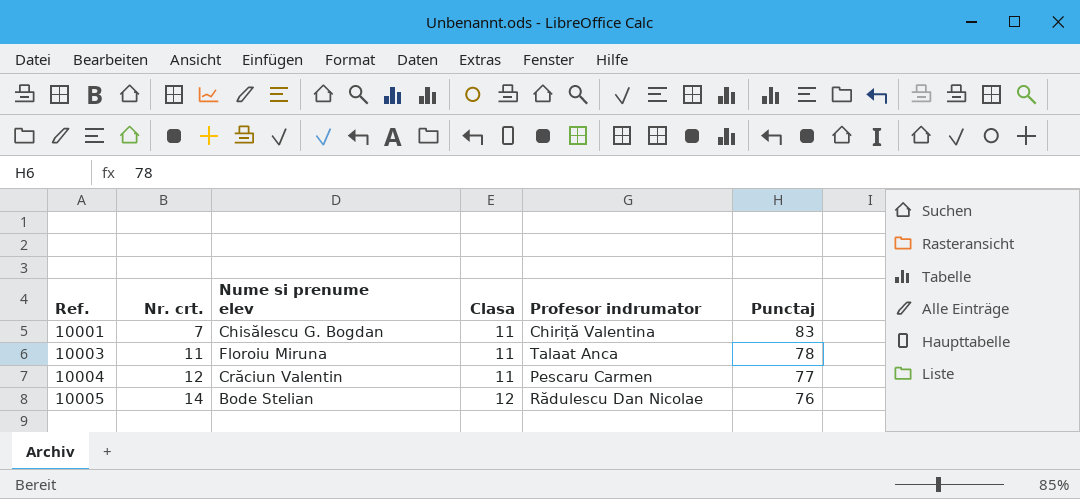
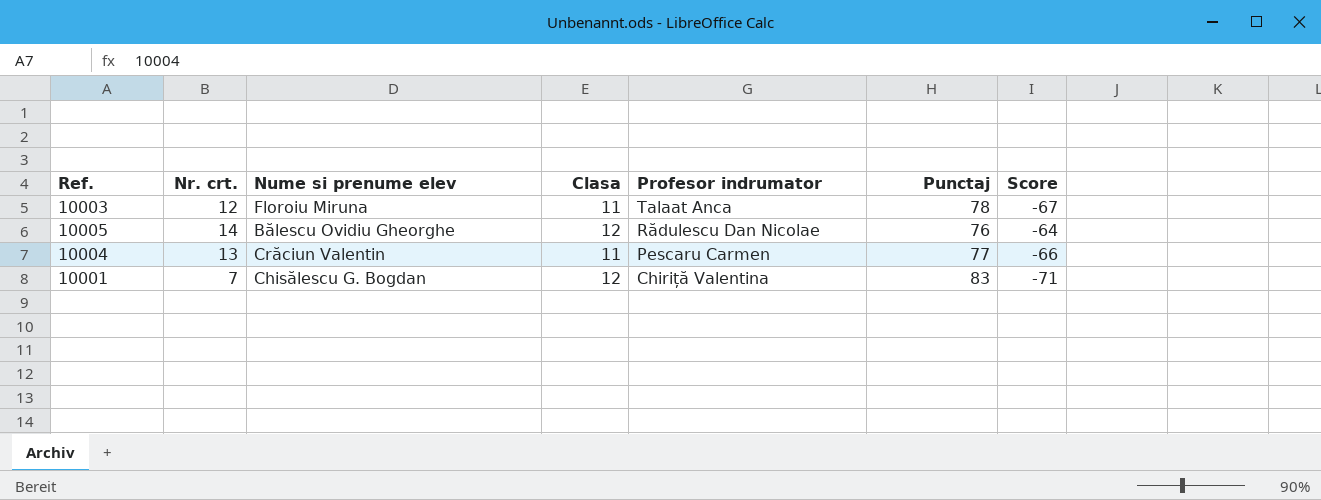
row order: Ref. ascending -> Profesor indrumator descending
column Score | formula: none -> [Clasa] - [Punctaj]
10003 | Nr. crt.: 11 -> 12
10005 | Nume si prenume elev: Bode Stelian -> Bălescu Ovidiu Gheorghe
10004 | Nr. crt.: 12 -> 13
10001 | Clasa: 11 -> 12

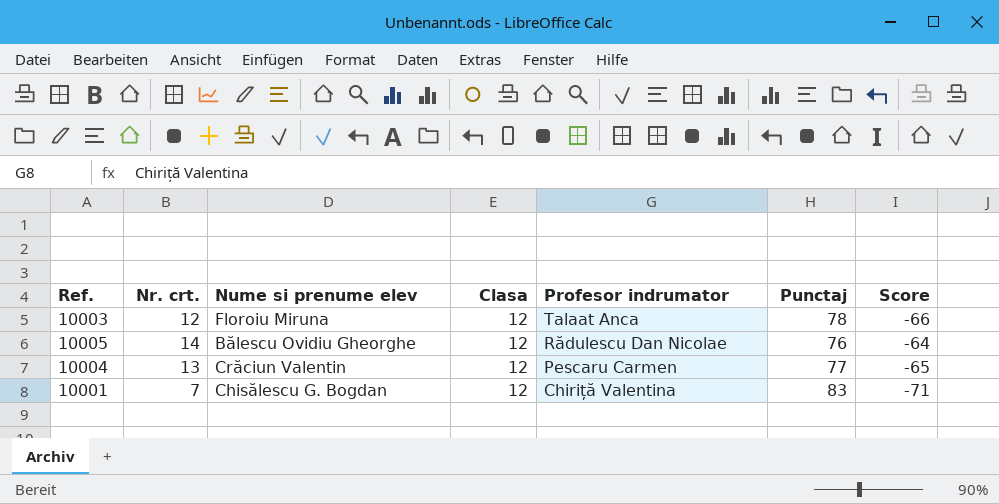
10003 | Clasa: 11 -> 12
10003 | Score: -67 -> -66
10004 | Clasa: 11 -> 12
10004 | Score: -66 -> -65

